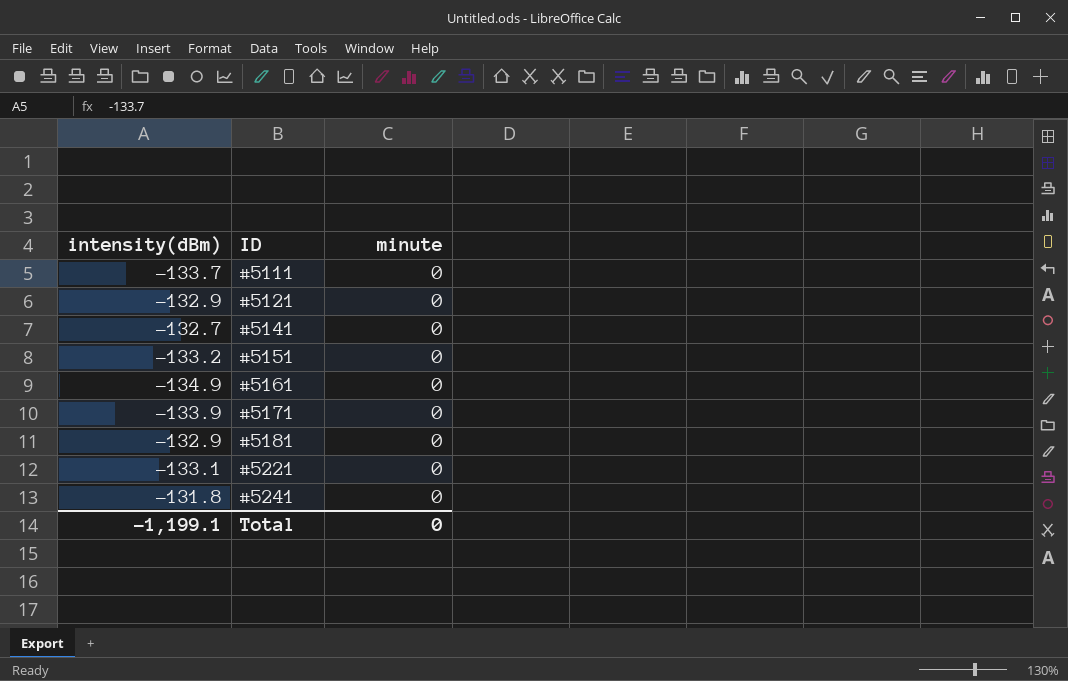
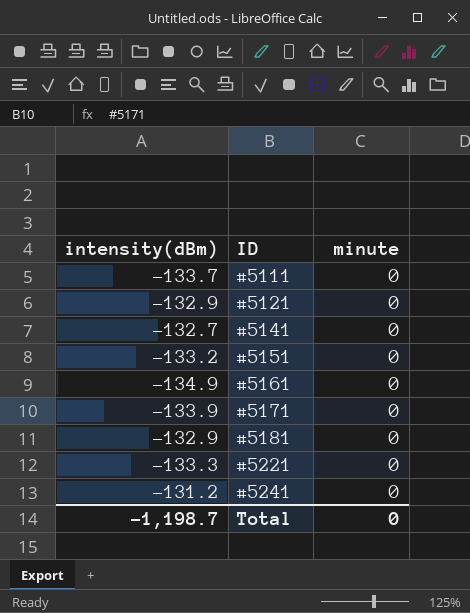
#5221 | intensity(dBm): -133.1 -> -133.3
#5241 | intensity(dBm): -131.8 -> -131.2
Total | intensity(dBm): -1,199.1 -> -1,198.7

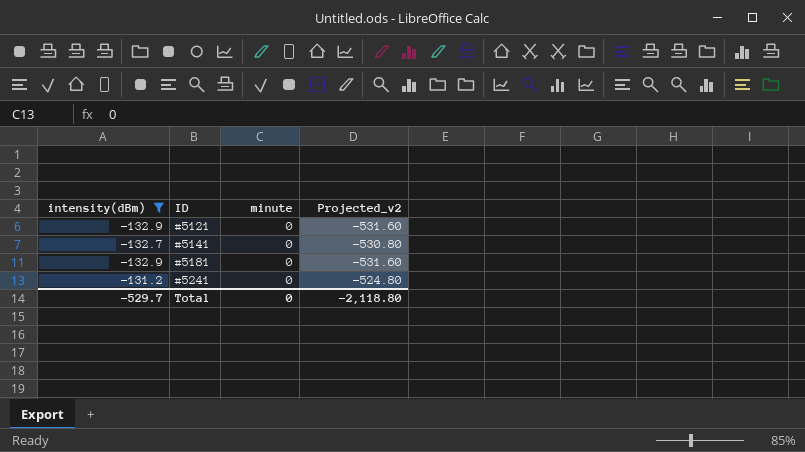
filter: none -> intensity(dBm) >= -132.9
column Projected_v2 | formula: none -> [intensity(dBm)] * 4
Total | intensity(dBm): -1,198.7 -> -529.7

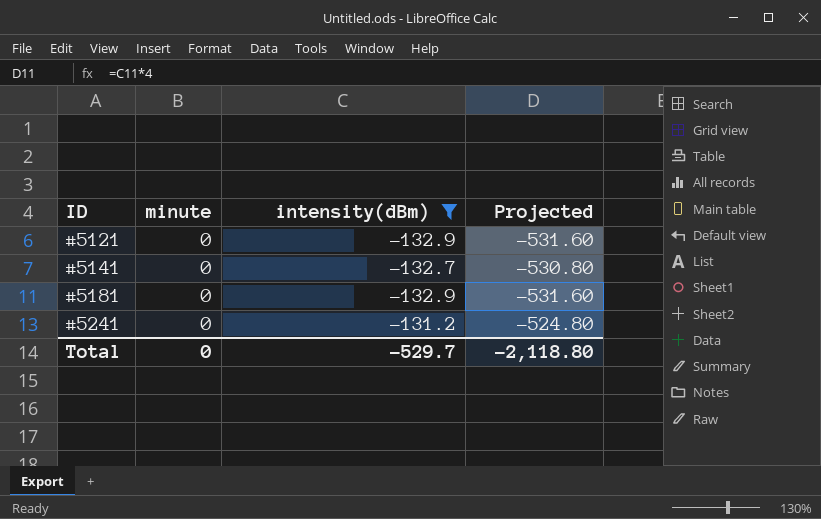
column intensity(dBm) | position: 1 -> 3
column name: Projected_v2 -> Projected

